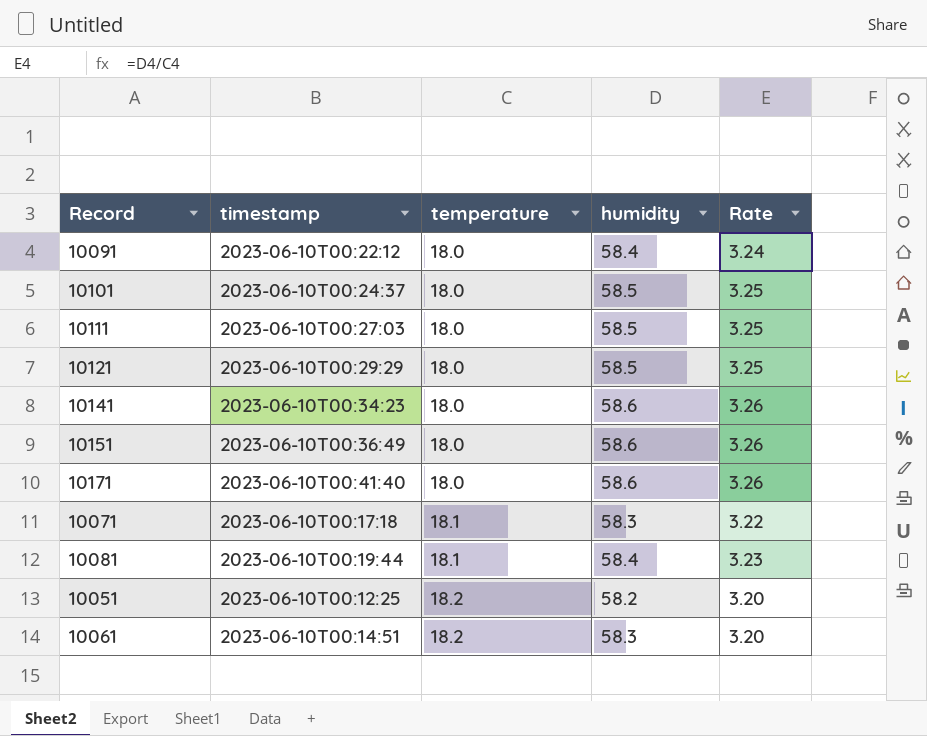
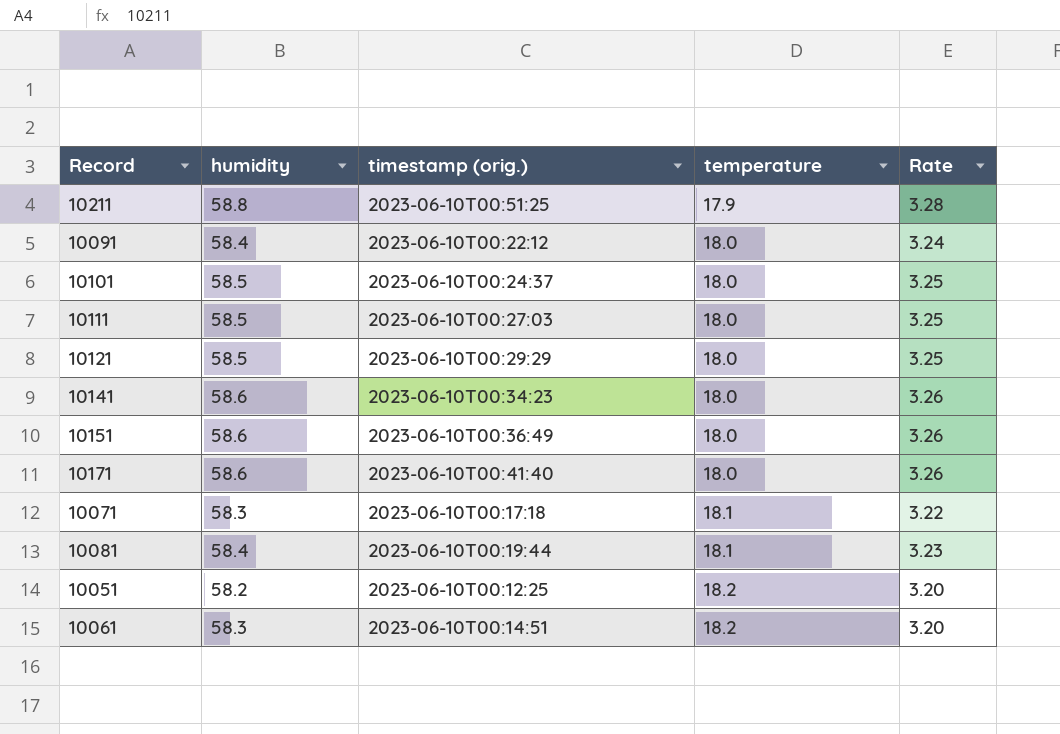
column humidity | position: 4 -> 2
column name: timestamp -> timestamp (orig.)
row 10211: none -> 58.8 | 2023-06-10T00:51:25 | 17.9 | 3.28

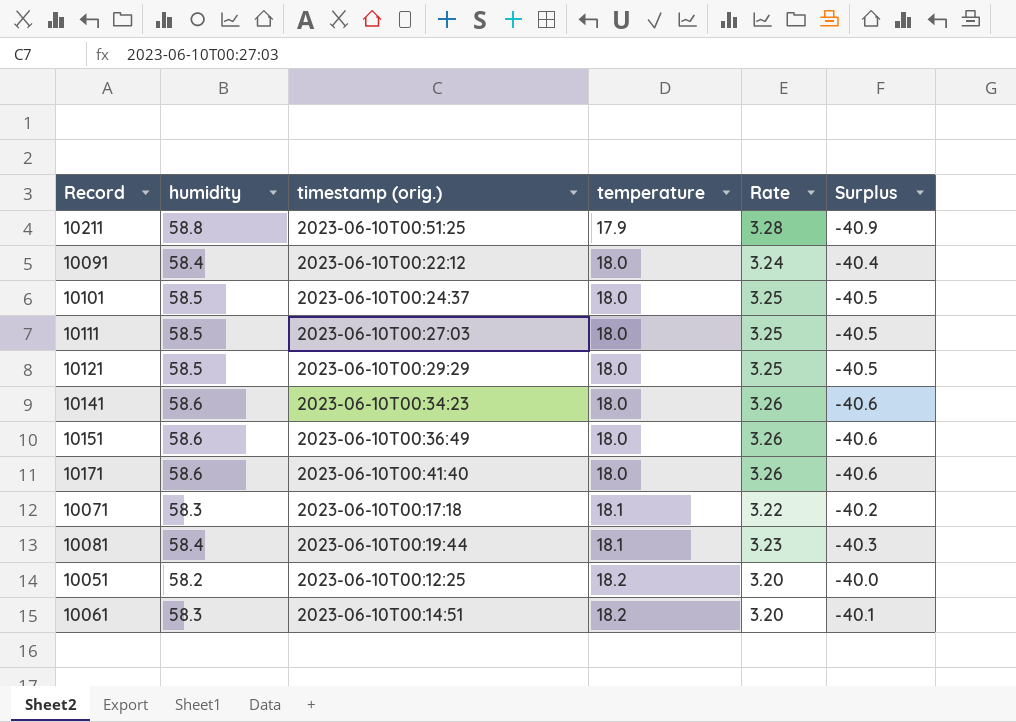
column Surplus | formula: none -> [temperature] - [humidity]

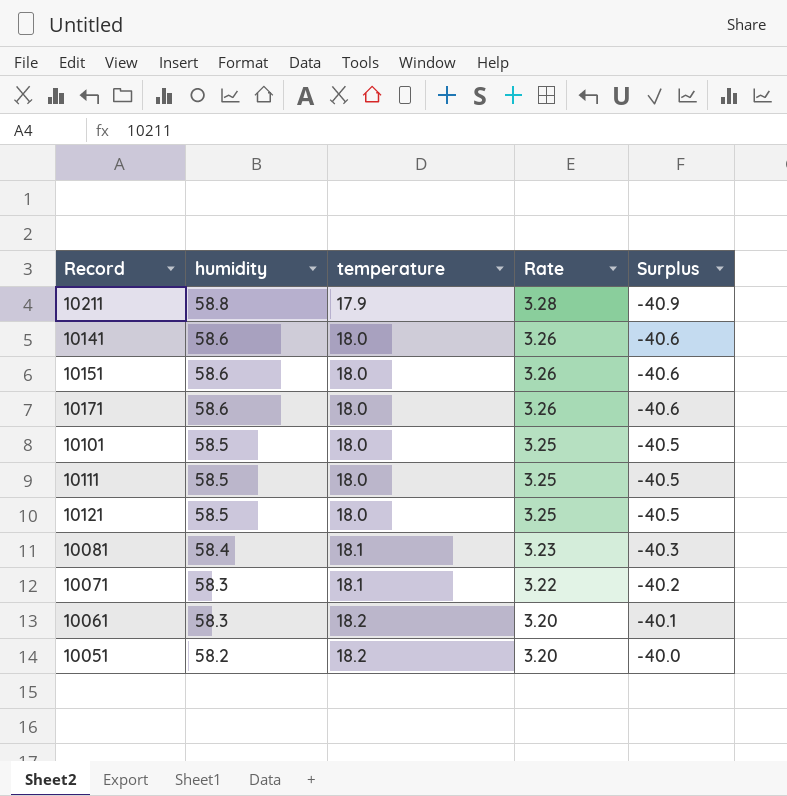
row order: temperature ascending -> humidity descending
column timestamp (orig.) | position: 3 -> none
row 10091: 58.4 | 2023-06-10T00:22:12 | 18.0 | 3.24 | -40.4 -> none

